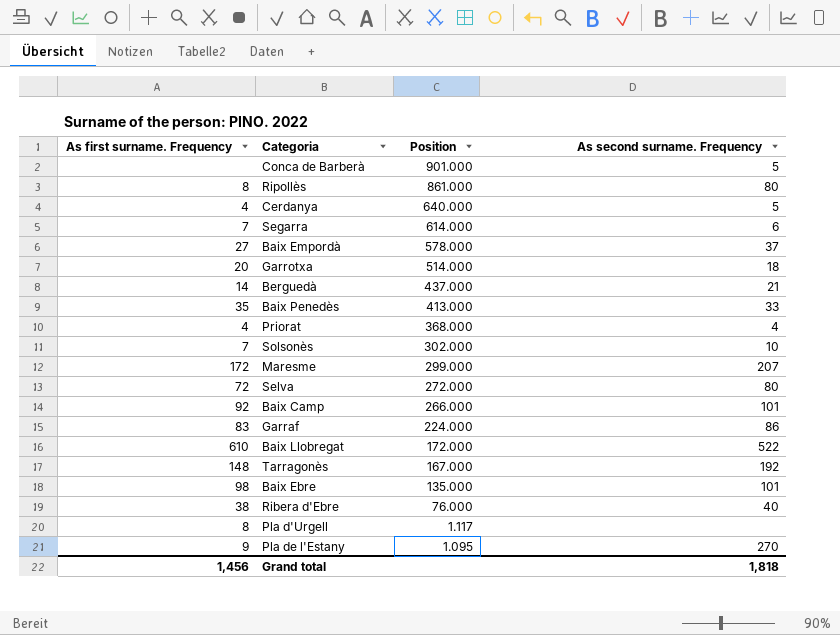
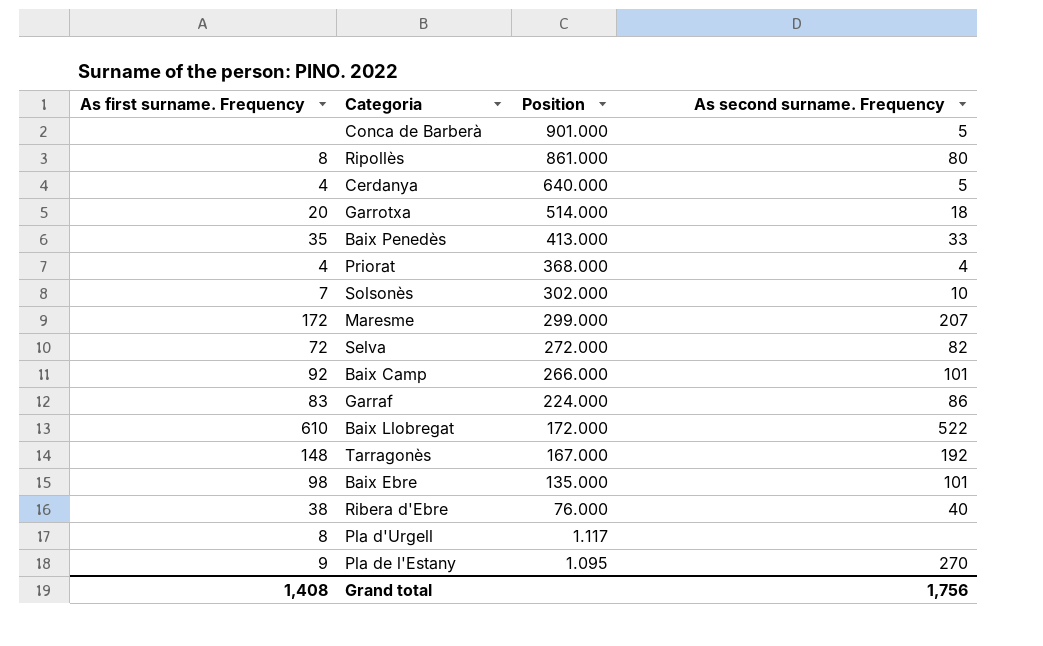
row Segarra: 7 | 614.000 | 6 -> none
row Baix Empordà: 27 | 578.000 | 37 -> none
row Berguedà: 14 | 437.000 | 21 -> none
Selva | As second surname. Frequency: 80 -> 82
Grand total | As first surname. Frequency: 1,456 -> 1,408
Grand total | As second surname. Frequency: 1,818 -> 1,756

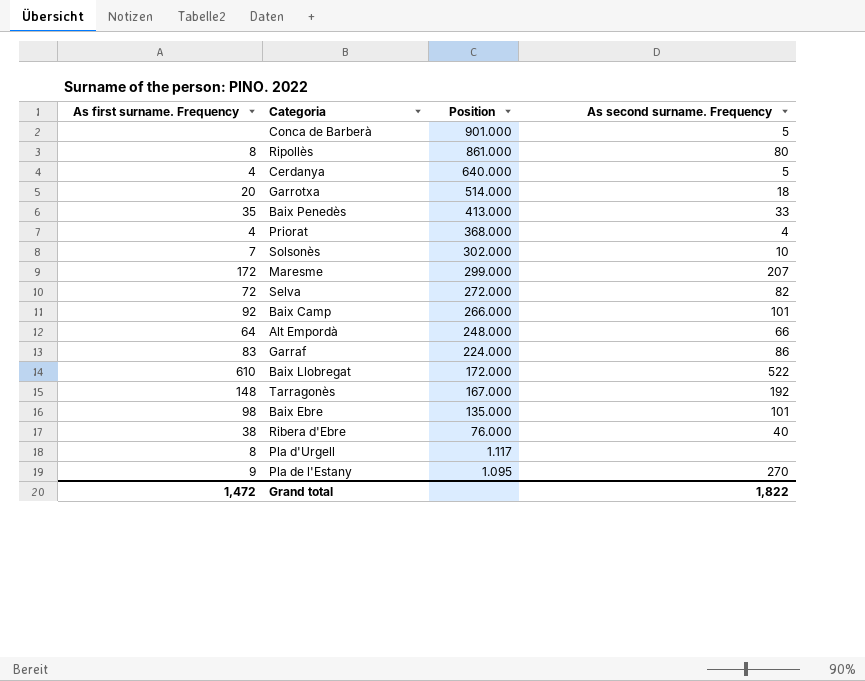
row Alt Empordà: none -> 64 | 248.000 | 66
Grand total | As first surname. Frequency: 1,408 -> 1,472
Grand total | As second surname. Frequency: 1,756 -> 1,822

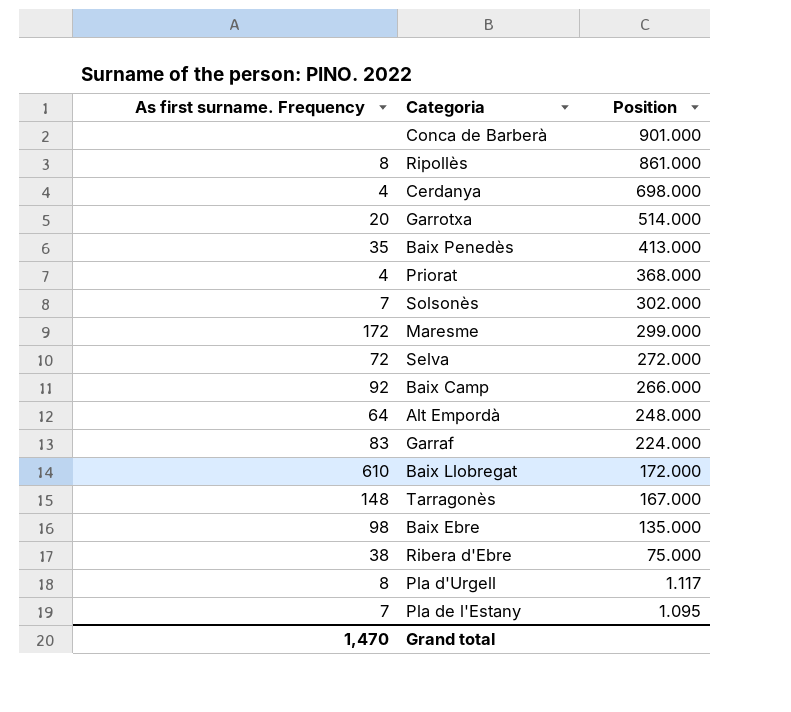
column As second surname. Frequency | position: 4 -> none
Cerdanya | Position: 640.000 -> 698.000
Ribera d'Ebre | Position: 76.000 -> 75.000
Pla de l'Estany | As first surname. Frequency: 9 -> 7
Grand total | As first surname. Frequency: 1,472 -> 1,470

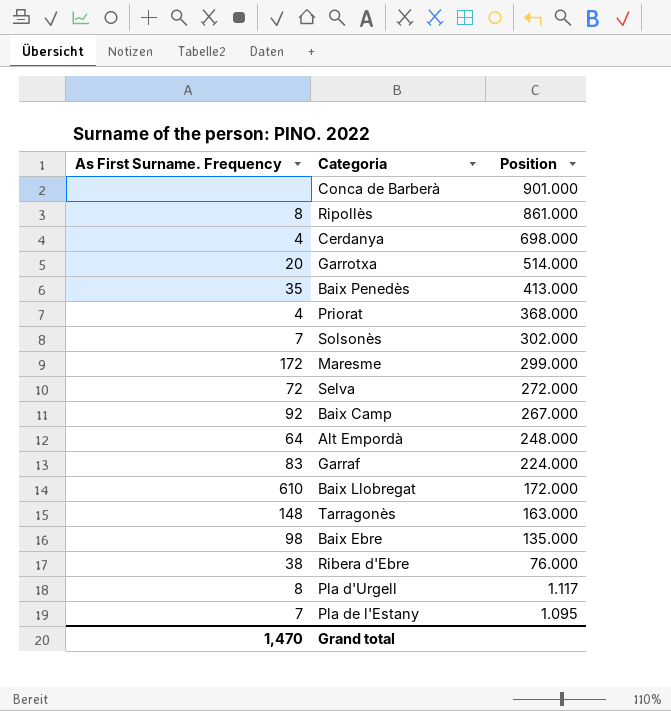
column name: As first surname. Frequency -> As First Surname. Frequency
Baix Camp | Position: 266.000 -> 267.000
Tarragonès | Position: 167.000 -> 163.000
Ribera d'Ebre | Position: 75.000 -> 76.000

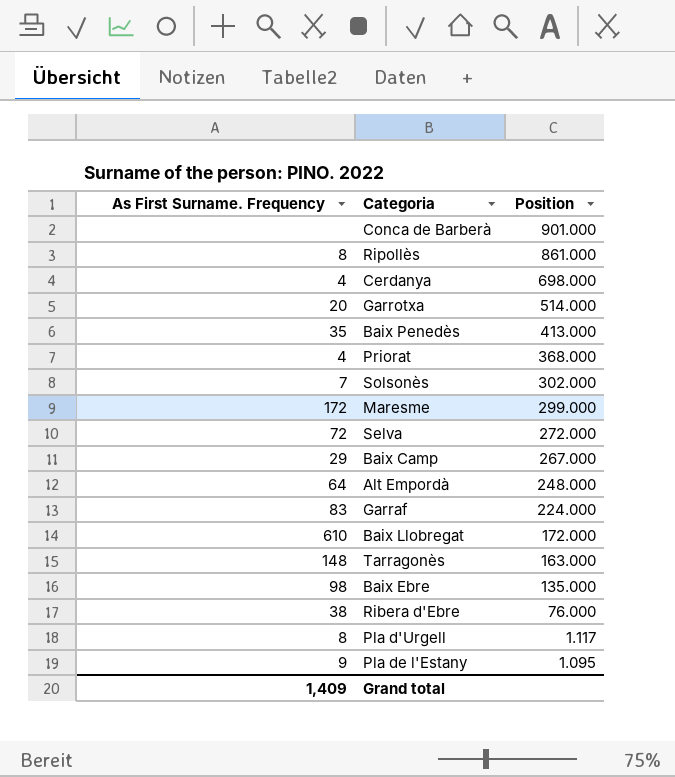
Baix Camp | As First Surname. Frequency: 92 -> 29
Pla de l'Estany | As First Surname. Frequency: 7 -> 9
Grand total | As First Surname. Frequency: 1,470 -> 1,409

